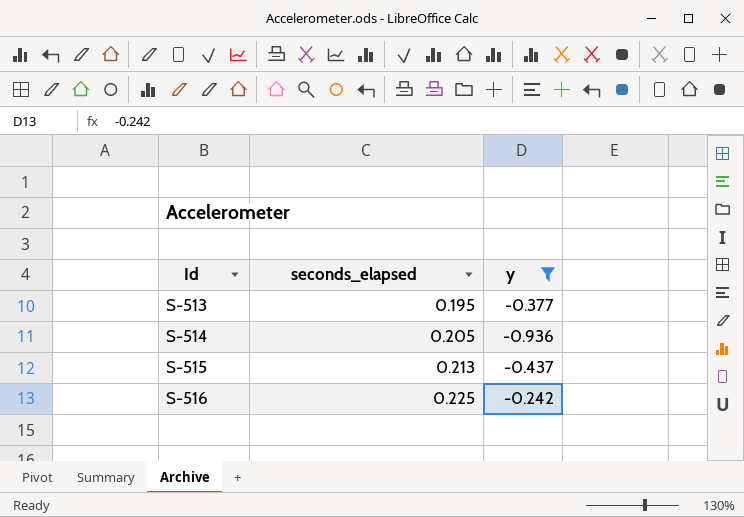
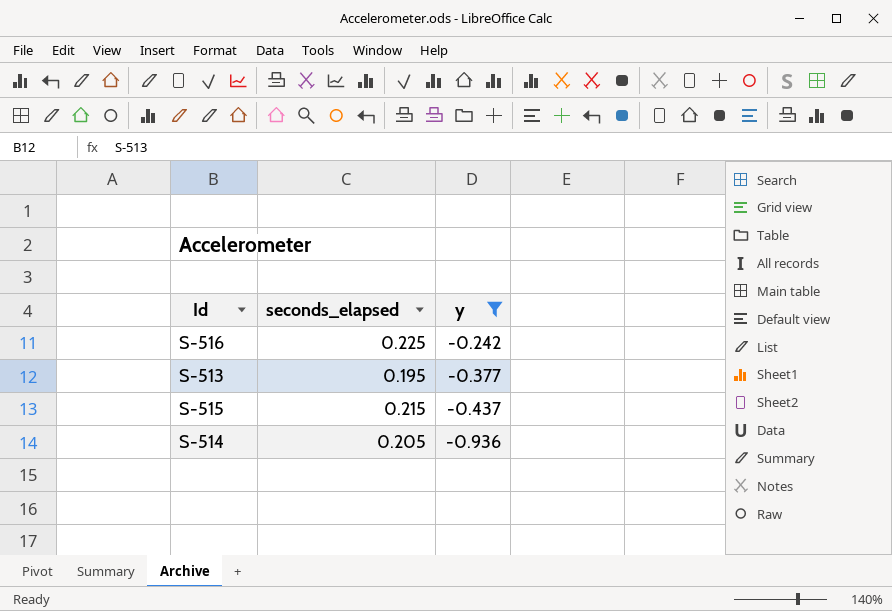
row order: Id ascending -> y descending
S-515 | seconds_elapsed: 0.213 -> 0.215

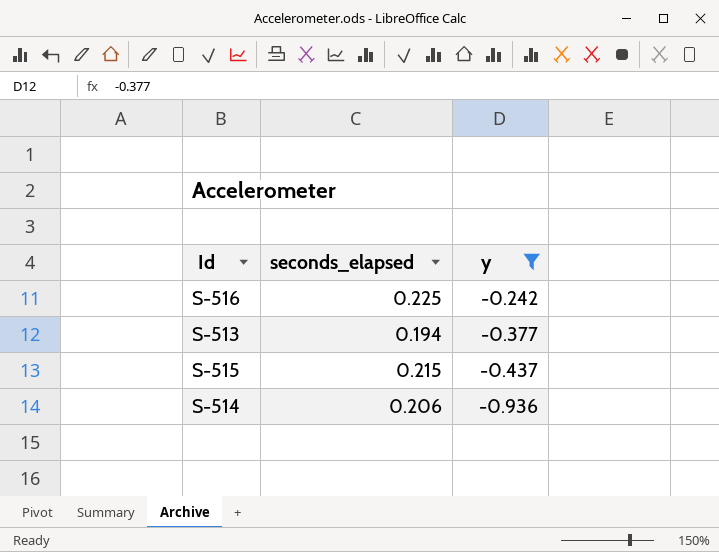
S-513 | seconds_elapsed: 0.195 -> 0.194
S-514 | seconds_elapsed: 0.205 -> 0.206

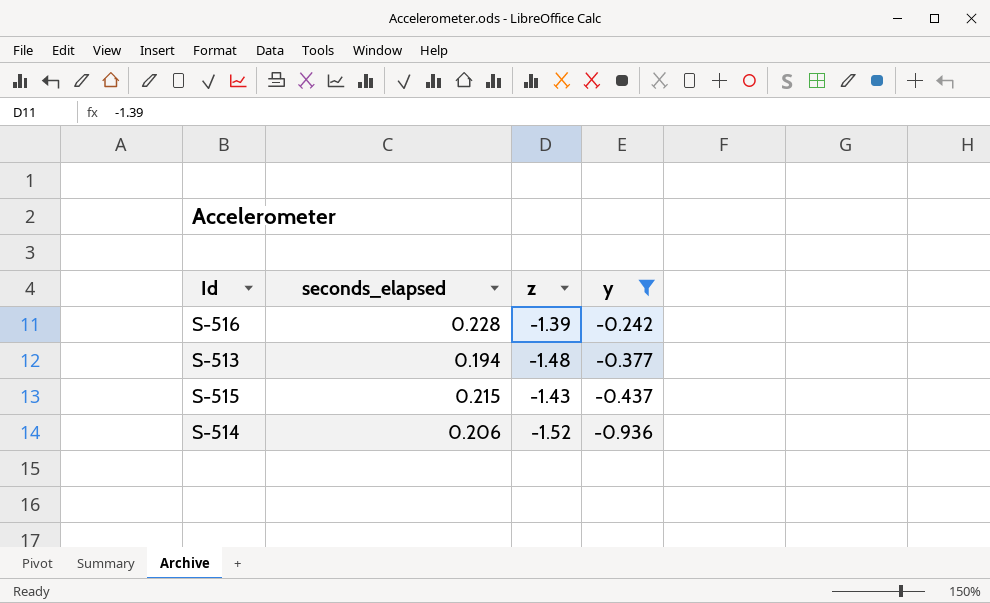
column z | position: none -> 3
S-516 | seconds_elapsed: 0.225 -> 0.228

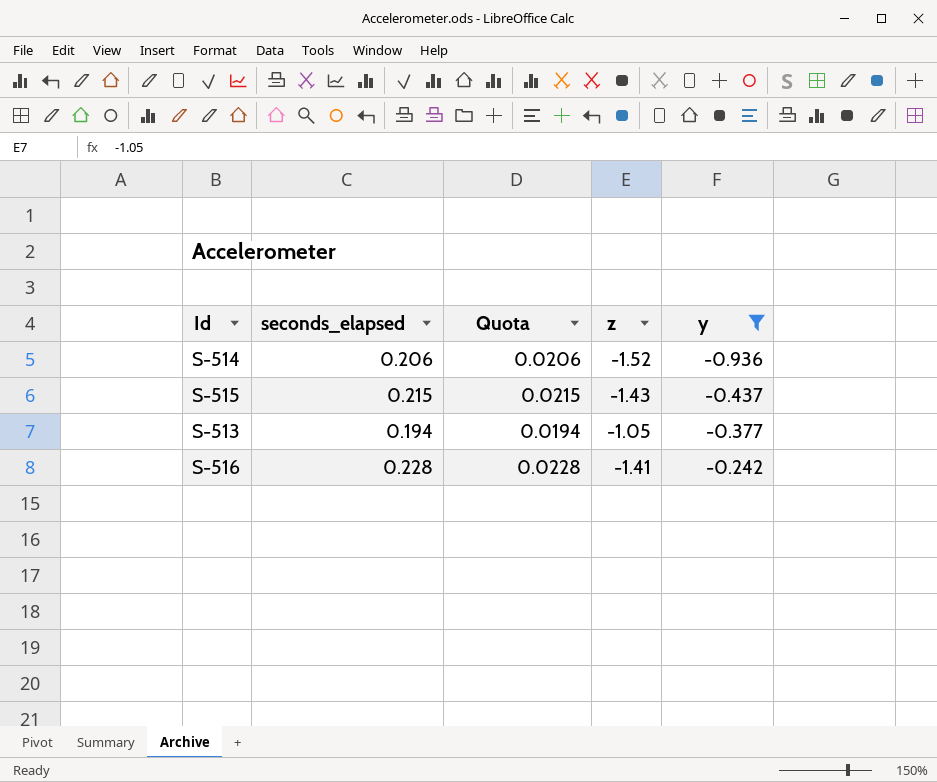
row order: y descending -> y ascending
column Quota | formula: none -> [seconds_elapsed] * 0.1
S-513 | z: -1.48 -> -1.05
S-516 | z: -1.39 -> -1.41

